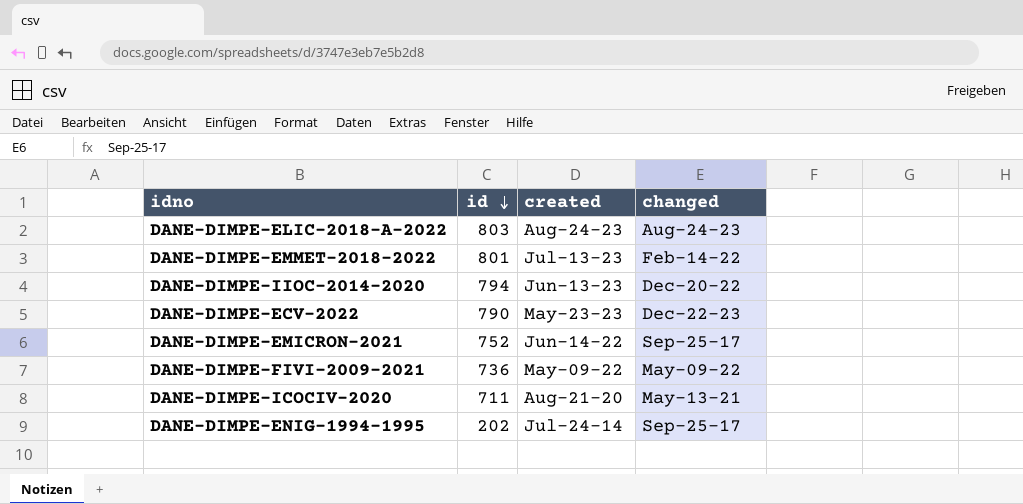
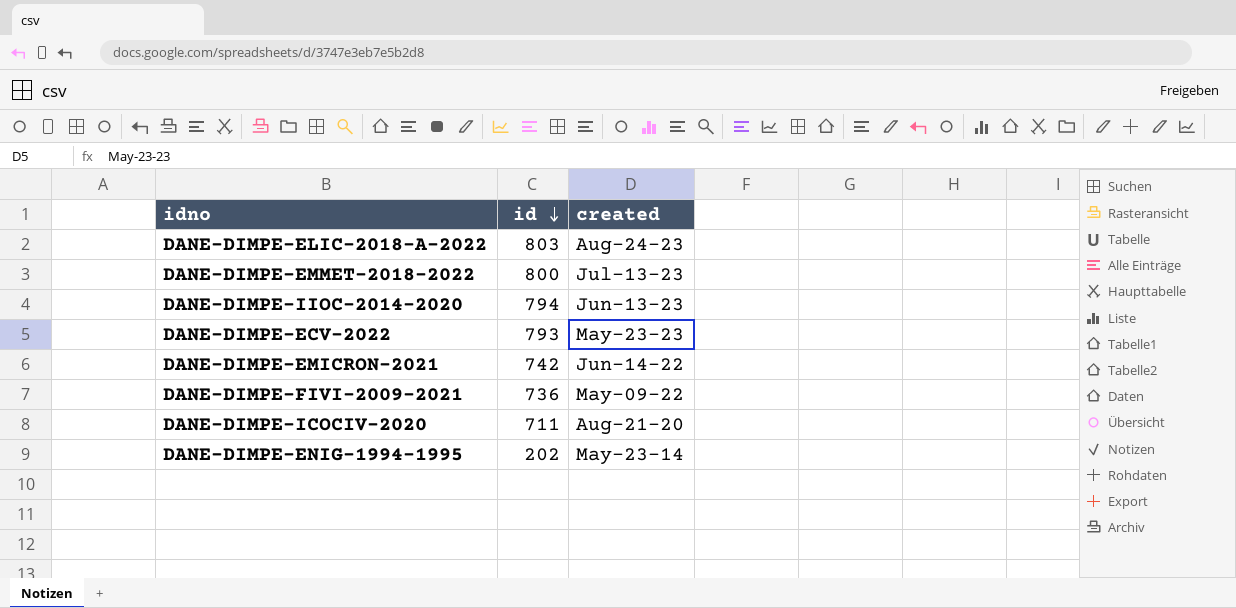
column changed | position: 4 -> none
DANE-DIMPE-EMMET-2018-2022 | id: 801 -> 800
DANE-DIMPE-ECV-2022 | id: 790 -> 793
DANE-DIMPE-EMICRON-2021 | id: 752 -> 742
DANE-DIMPE-ENIG-1994-1995 | created: Jul-24-14 -> May-23-14

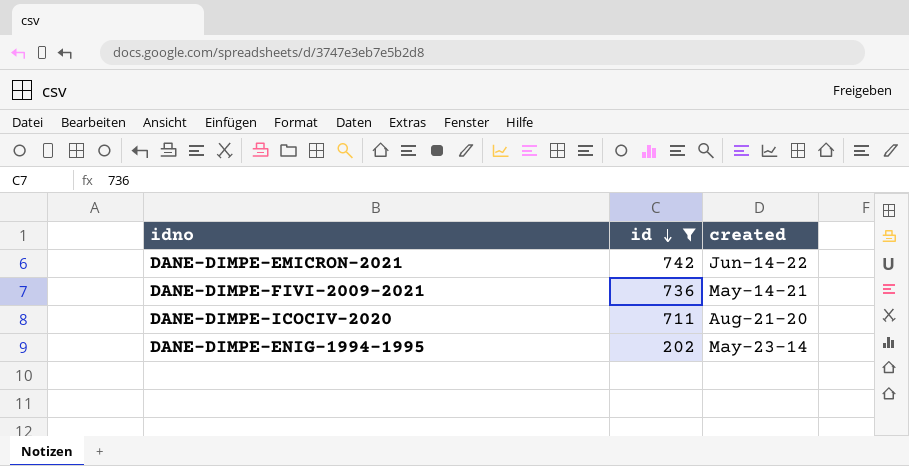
filter: none -> id <= 742
DANE-DIMPE-FIVI-2009-2021 | created: May-09-22 -> May-14-21

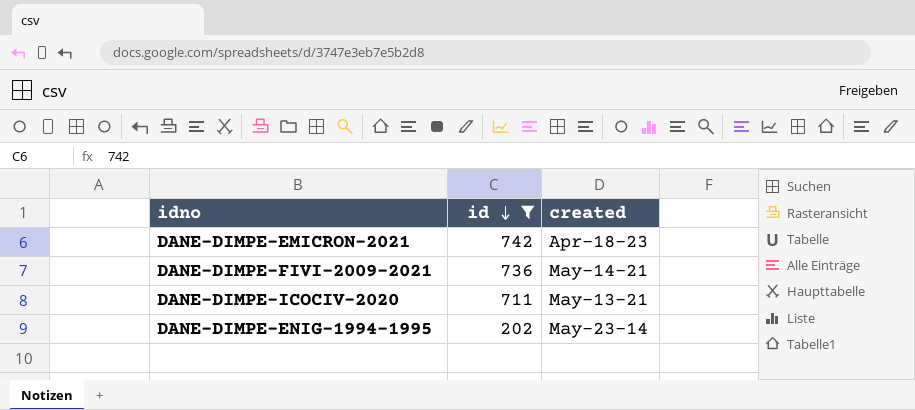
DANE-DIMPE-EMICRON-2021 | created: Jun-14-22 -> Apr-18-23
DANE-DIMPE-ICOCIV-2020 | created: Aug-21-20 -> May-13-21

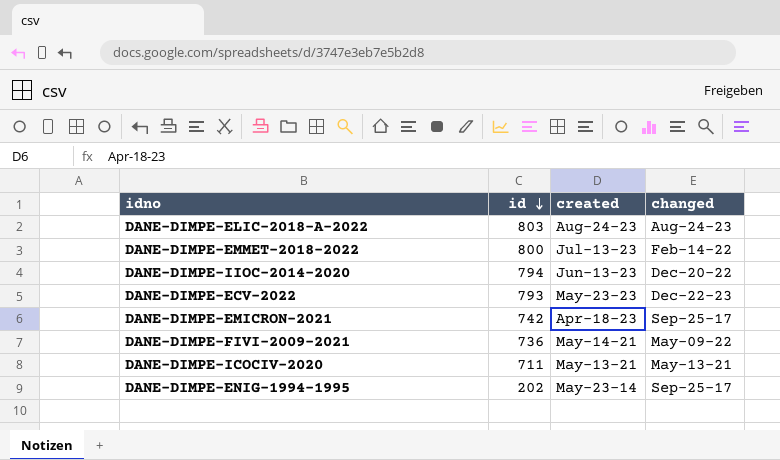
filter: id <= 742 -> none
column changed | position: none -> 4

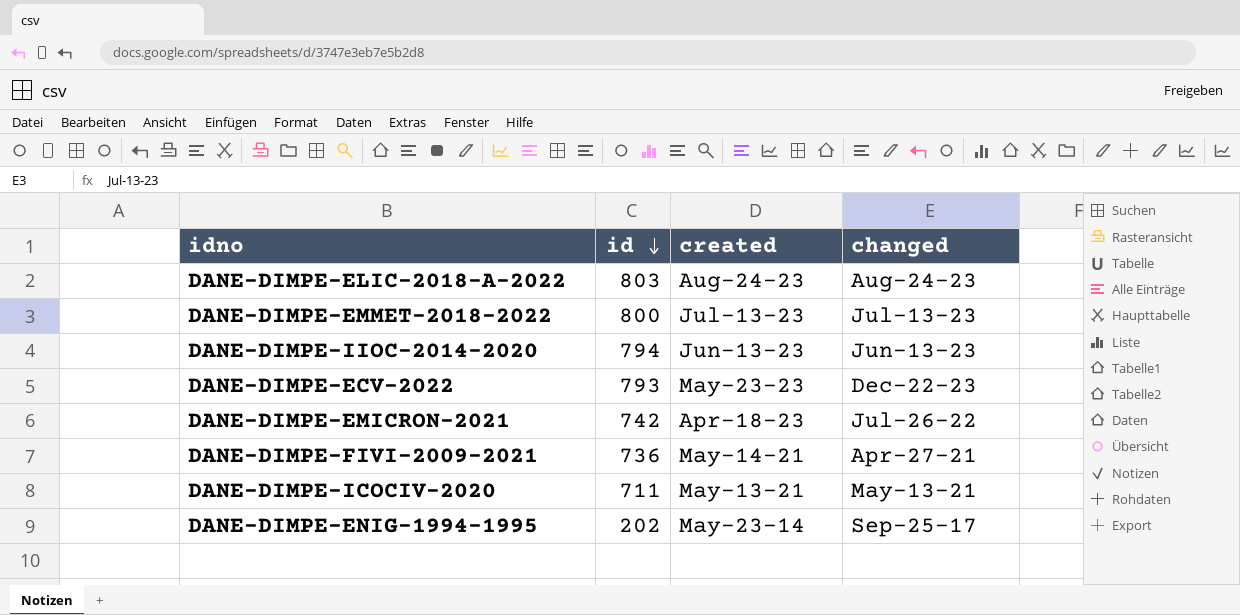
DANE-DIMPE-EMMET-2018-2022 | changed: Feb-14-22 -> Jul-13-23
DANE-DIMPE-IIOC-2014-2020 | changed: Dec-20-22 -> Jun-13-23
DANE-DIMPE-EMICRON-2021 | changed: Sep-25-17 -> Jul-26-22
DANE-DIMPE-FIVI-2009-2021 | changed: May-09-22 -> Apr-27-21

